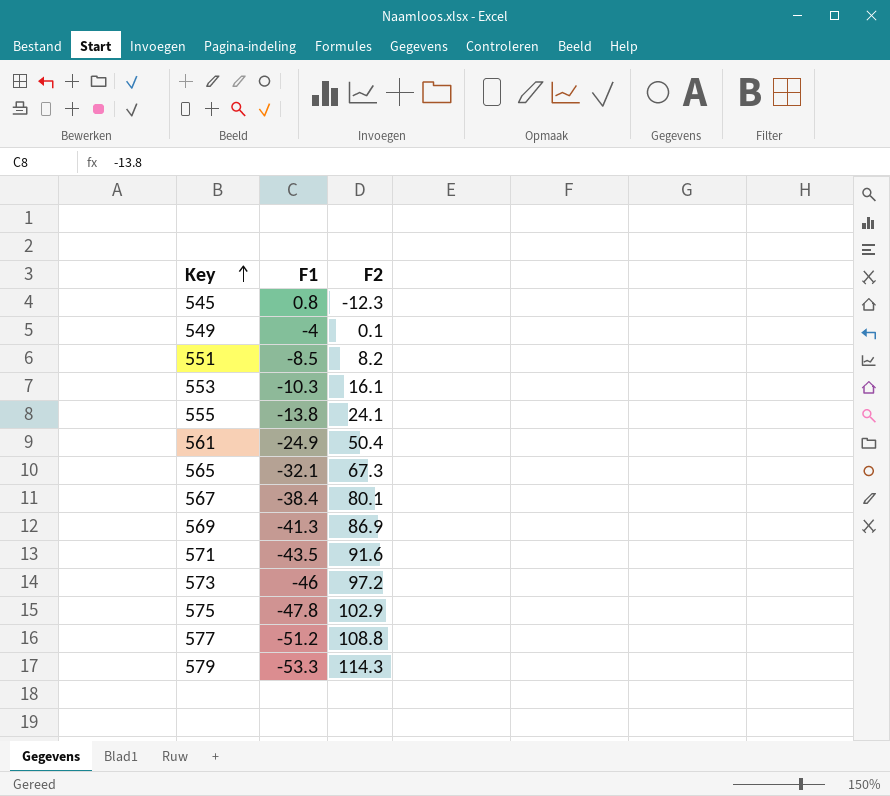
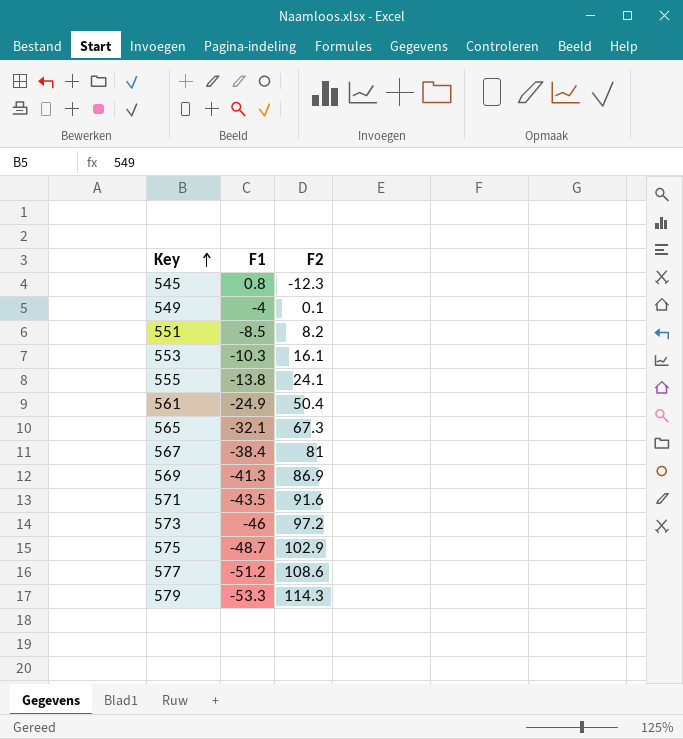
567 | F2: 80.1 -> 81
575 | F1: -47.8 -> -48.7
577 | F2: 108.8 -> 108.6

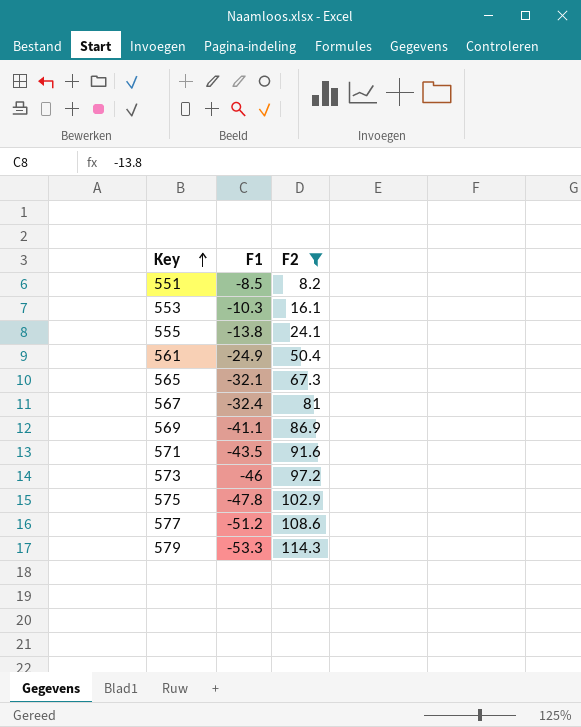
filter: none -> F2 >= 8.2
567 | F1: -38.4 -> -32.4
569 | F1: -41.3 -> -41.1
575 | F1: -48.7 -> -47.8

